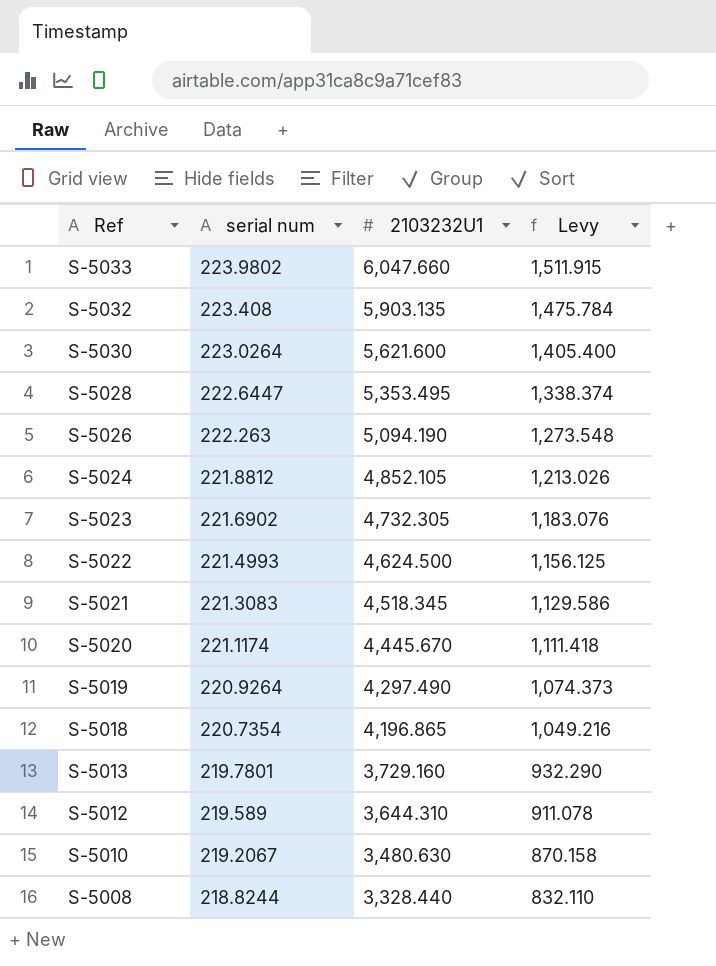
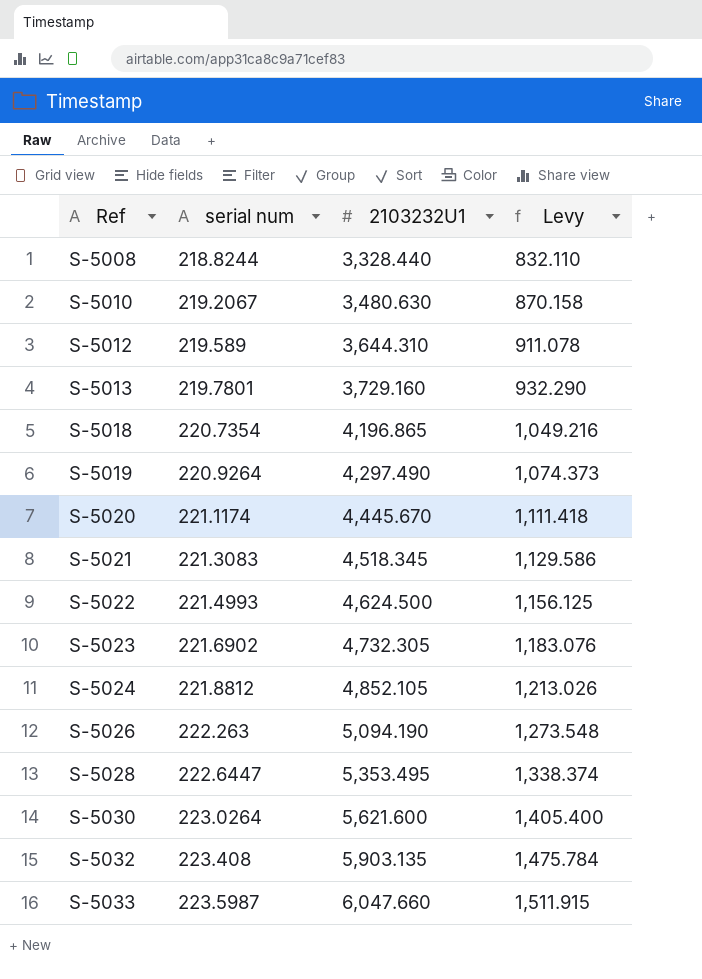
row order: Ref descending -> Ref ascending
S-5033 | serial num: 223.9802 -> 223.5987

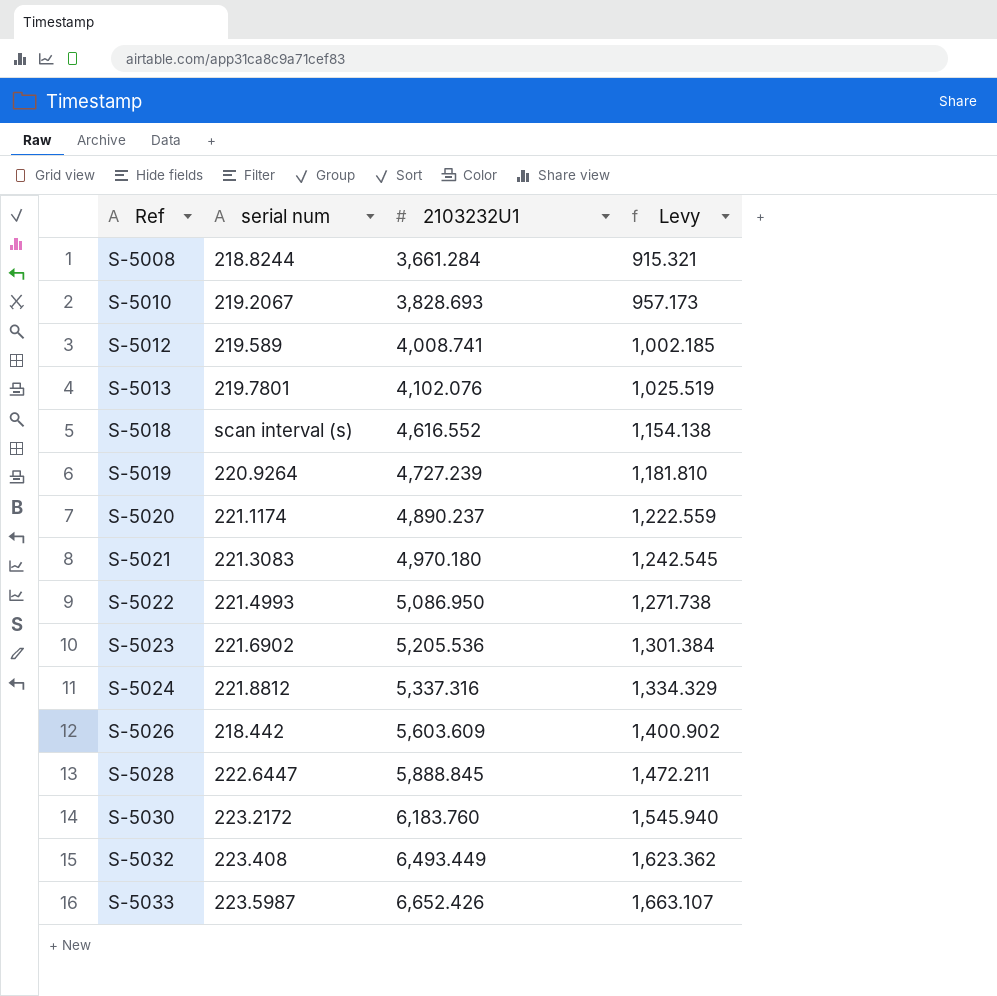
S-5008 | 2103232U1: 3,328.440 -> 3,661.284
S-5008 | Levy: 832.110 -> 915.321
S-5010 | 2103232U1: 3,480.630 -> 3,828.693
S-5010 | Levy: 870.158 -> 957.173
S-5012 | 2103232U1: 3,644.310 -> 4,008.741
S-5012 | Levy: 911.078 -> 1,002.185
S-5013 | 2103232U1: 3,729.160 -> 4,102.076
S-5013 | Levy: 932.290 -> 1,025.519
S-5018 | serial num: 220.7354 -> scan interval (s)
S-5018 | 2103232U1: 4,196.865 -> 4,616.552
S-5018 | Levy: 1,049.216 -> 1,154.138
S-5019 | 2103232U1: 4,297.490 -> 4,727.239
S-5019 | Levy: 1,074.373 -> 1,181.810
S-5020 | 2103232U1: 4,445.670 -> 4,890.237
S-5020 | Levy: 1,111.418 -> 1,222.559
S-5021 | 2103232U1: 4,518.345 -> 4,970.180
S-5021 | Levy: 1,129.586 -> 1,242.545
S-5022 | 2103232U1: 4,624.500 -> 5,086.950
S-5022 | Levy: 1,156.125 -> 1,271.738
S-5023 | 2103232U1: 4,732.305 -> 5,205.536
S-5023 | Levy: 1,183.076 -> 1,301.384
S-5024 | 2103232U1: 4,852.105 -> 5,337.316
S-5024 | Levy: 1,213.026 -> 1,334.329
S-5026 | serial num: 222.263 -> 218.442
S-5026 | 2103232U1: 5,094.190 -> 5,603.609
S-5026 | Levy: 1,273.548 -> 1,400.902
S-5028 | 2103232U1: 5,353.495 -> 5,888.845
S-5028 | Levy: 1,338.374 -> 1,472.211
S-5030 | serial num: 223.0264 -> 223.2172
S-5030 | 2103232U1: 5,621.600 -> 6,183.760
S-5030 | Levy: 1,405.400 -> 1,545.940
S-5032 | 2103232U1: 5,903.135 -> 6,493.449
S-5032 | Levy: 1,475.784 -> 1,623.362
S-5033 | 2103232U1: 6,047.660 -> 6,652.426
S-5033 | Levy: 1,511.915 -> 1,663.107

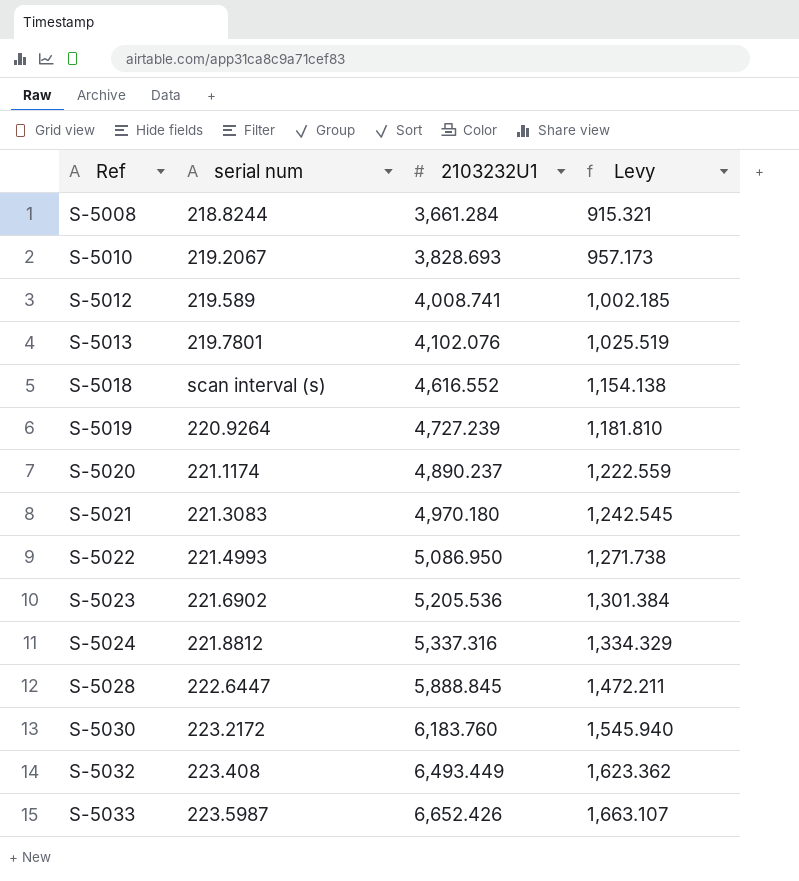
row S-5026: 218.442 | 5,603.609 | 1,400.902 -> none

